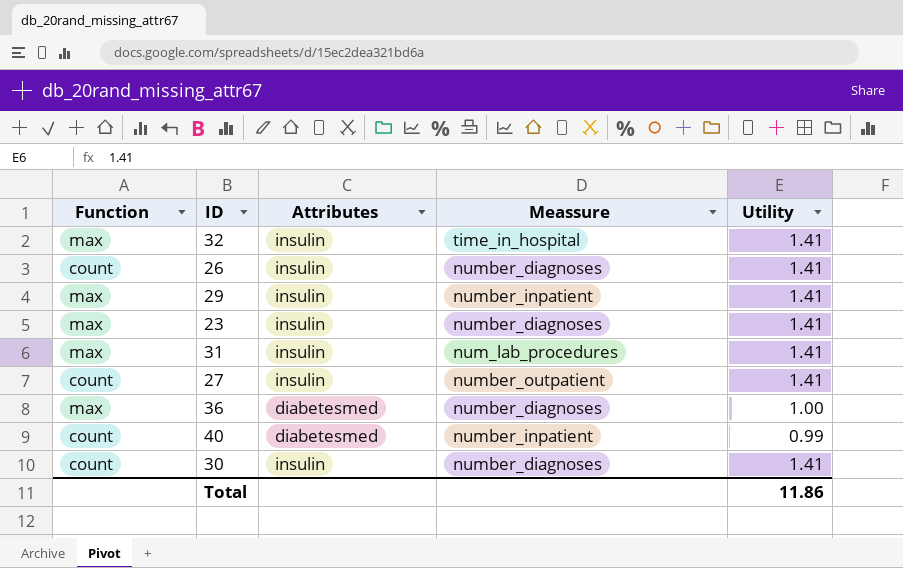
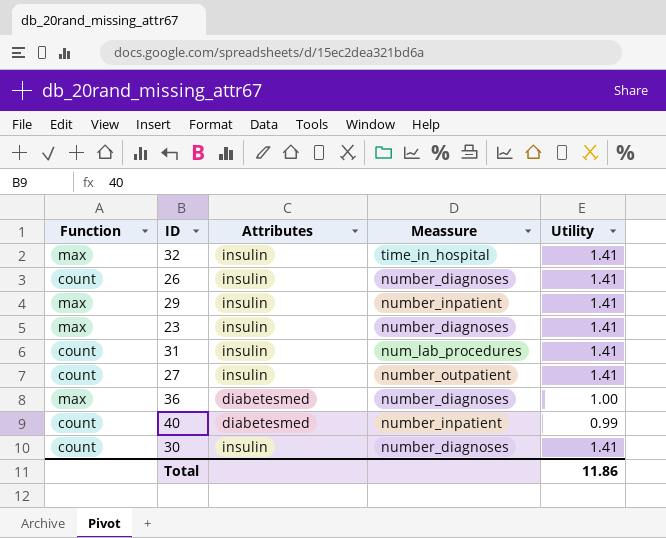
31 | Function: max -> count

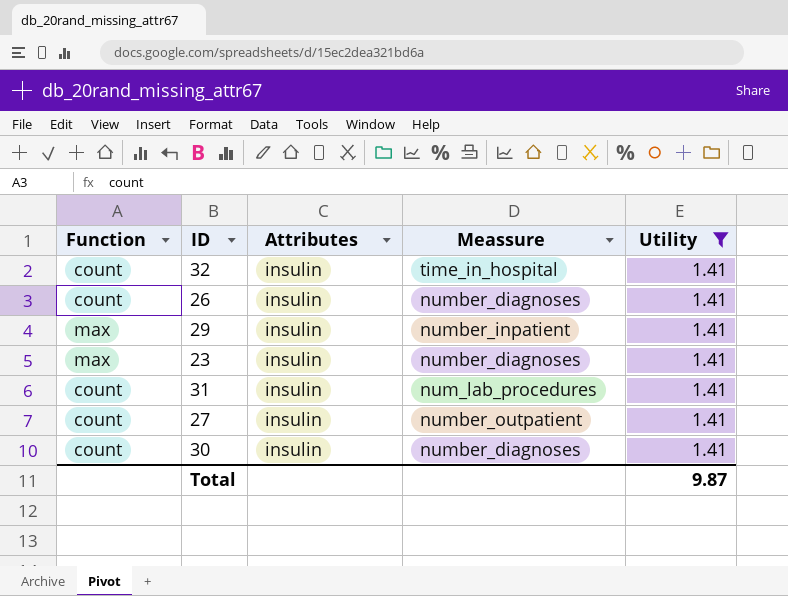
filter: none -> Utility = 1.41
32 | Function: max -> count
Total | Utility: 11.86 -> 9.87

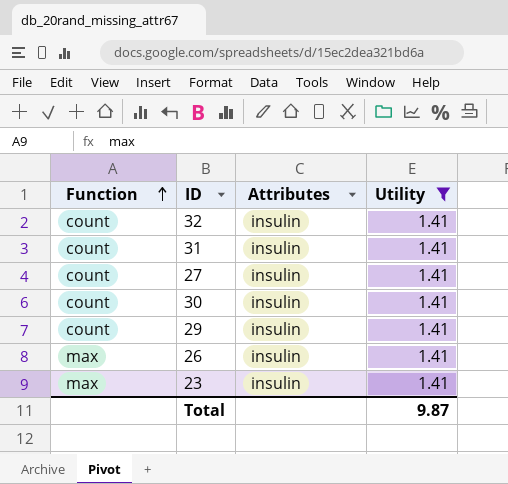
row order: none -> Function ascending
column Meassure | position: 4 -> none
29 | Function: max -> count
26 | Function: count -> max

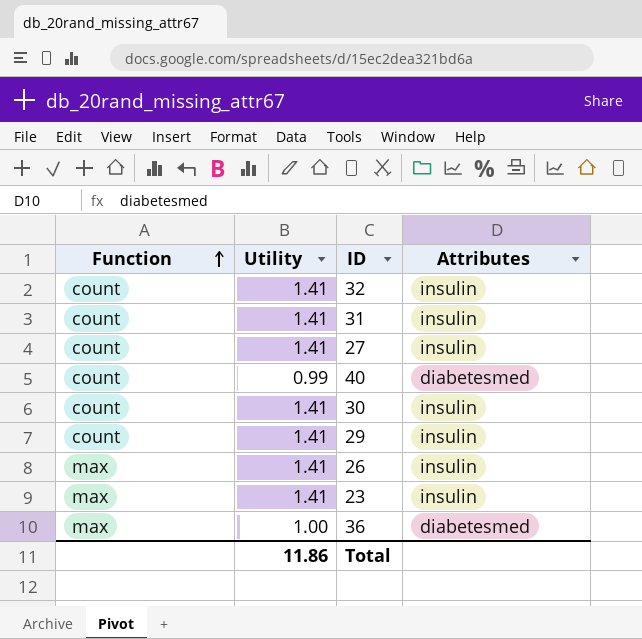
filter: Utility = 1.41 -> none
column Utility | position: 4 -> 2
Total | Utility: 9.87 -> 11.86

